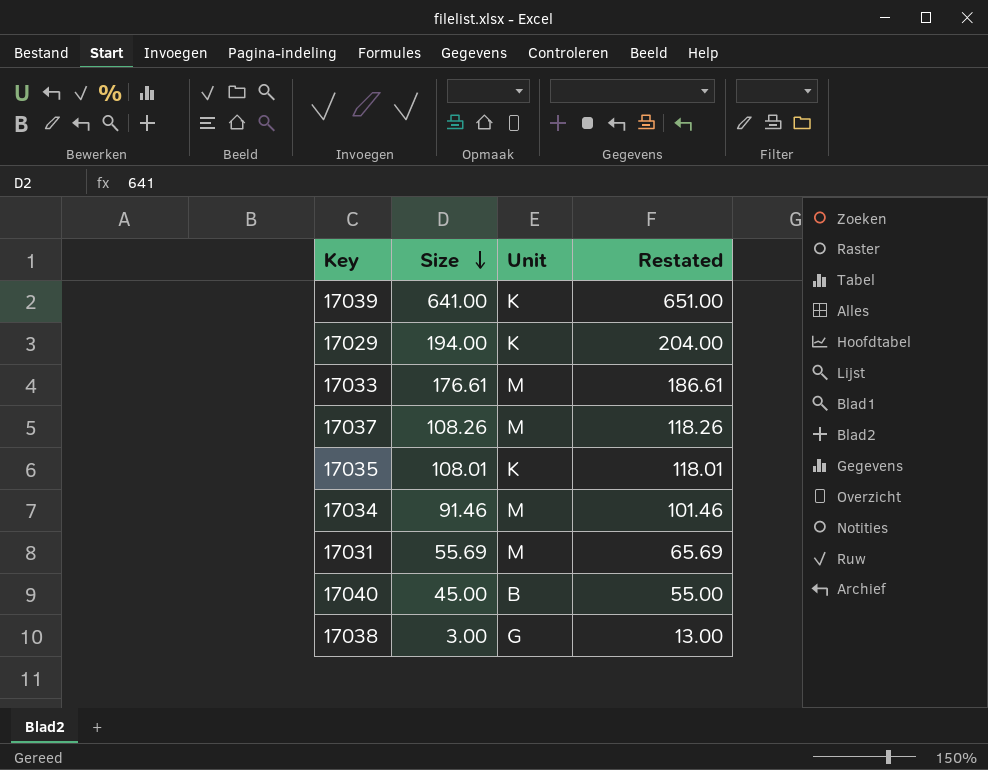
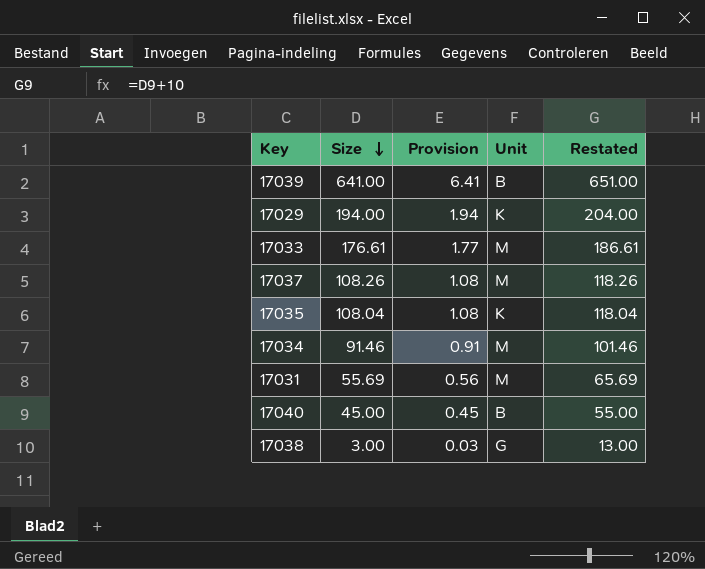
column Provision | formula: none -> [Size] * 0.01
17039 | Unit: K -> B
17035 | Size: 108.01 -> 108.04
17035 | Restated: 118.01 -> 118.04

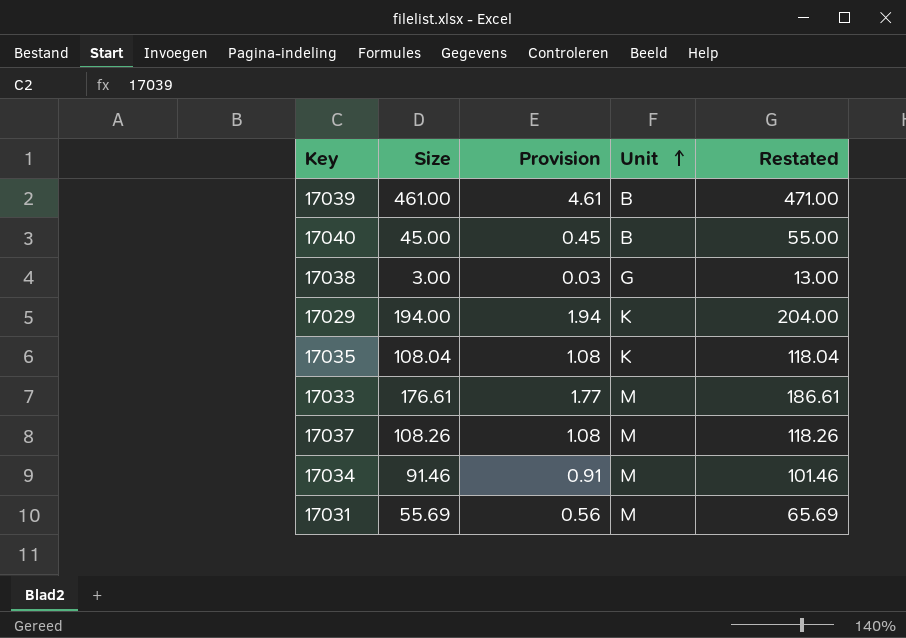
row order: Size descending -> Unit ascending
17039 | Size: 641.00 -> 461.00
17039 | Provision: 6.41 -> 4.61
17039 | Restated: 651.00 -> 471.00

